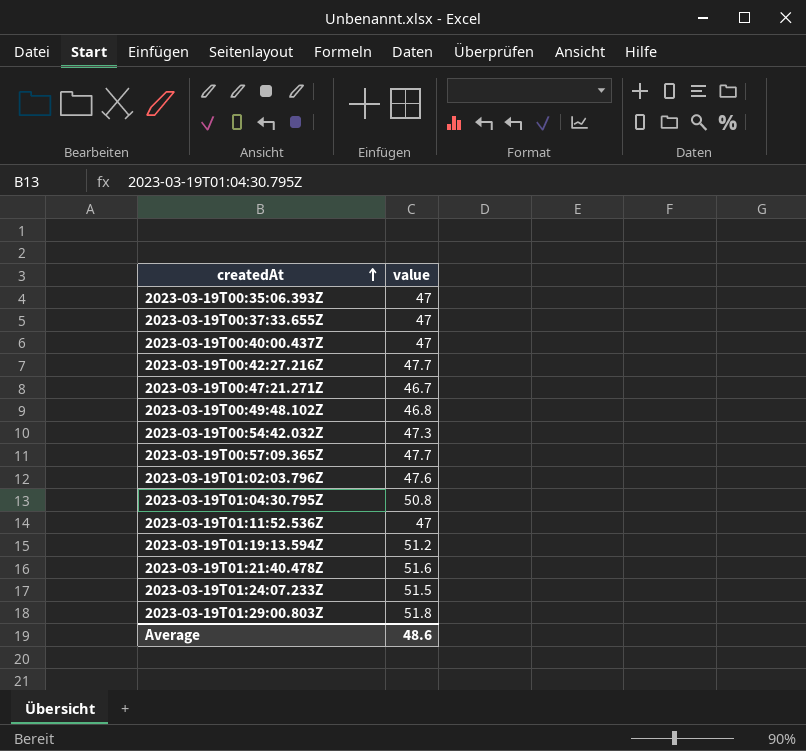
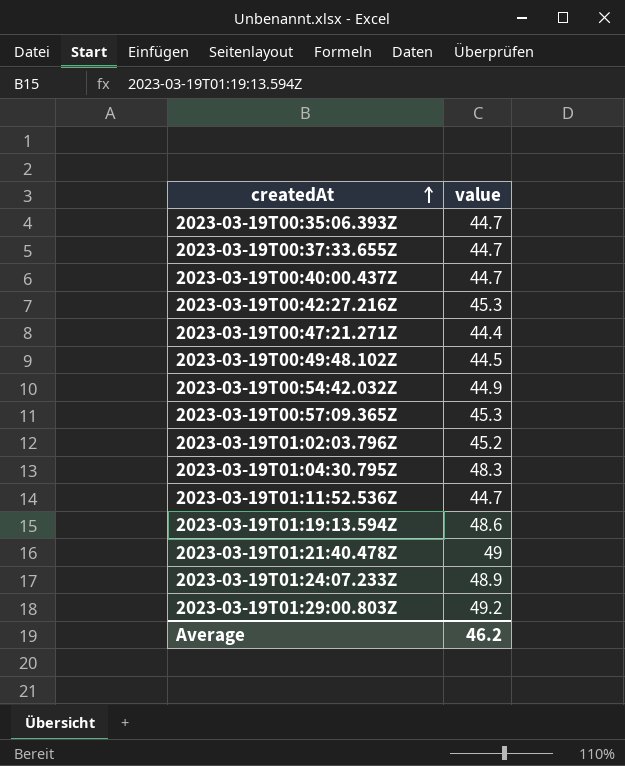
2023-03-19T00:35:06.393Z | value: 47 -> 44.7
2023-03-19T00:37:33.655Z | value: 47 -> 44.7
2023-03-19T00:40:00.437Z | value: 47 -> 44.7
2023-03-19T00:42:27.216Z | value: 47.7 -> 45.3
2023-03-19T00:47:21.271Z | value: 46.7 -> 44.4
2023-03-19T00:49:48.102Z | value: 46.8 -> 44.5
2023-03-19T00:54:42.032Z | value: 47.3 -> 44.9
2023-03-19T00:57:09.365Z | value: 47.7 -> 45.3
2023-03-19T01:02:03.796Z | value: 47.6 -> 45.2
2023-03-19T01:04:30.795Z | value: 50.8 -> 48.3
2023-03-19T01:11:52.536Z | value: 47 -> 44.7
2023-03-19T01:19:13.594Z | value: 51.2 -> 48.6
2023-03-19T01:21:40.478Z | value: 51.6 -> 49
2023-03-19T01:24:07.233Z | value: 51.5 -> 48.9
2023-03-19T01:29:00.803Z | value: 51.8 -> 49.2
Average | value: 48.6 -> 46.2

